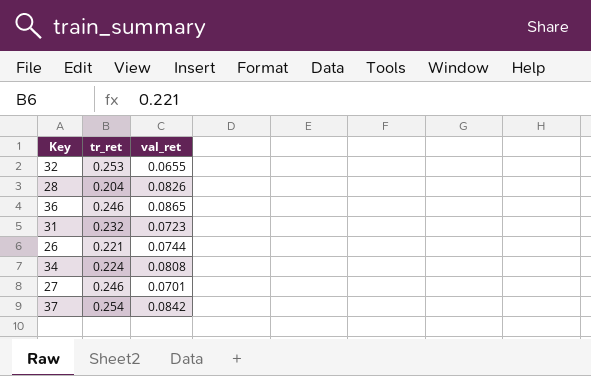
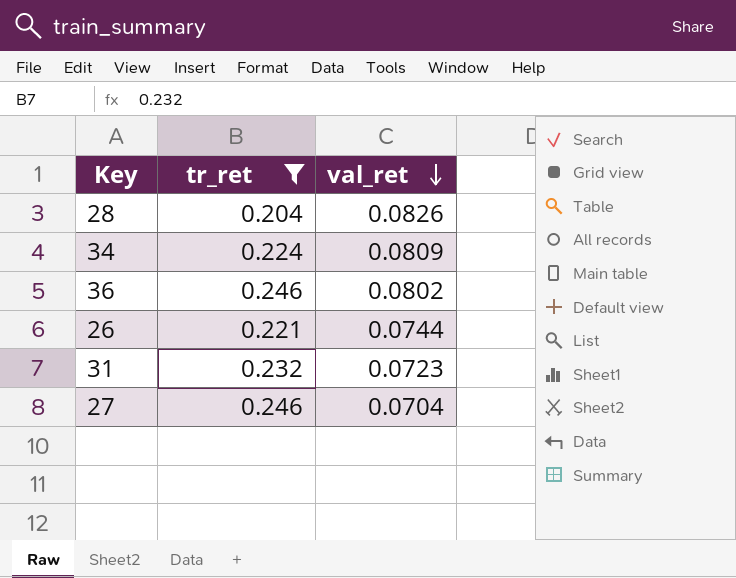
filter: none -> tr_ret <= 0.246
row order: none -> val_ret descending
34 | val_ret: 0.0808 -> 0.0809
36 | val_ret: 0.0865 -> 0.0802
27 | val_ret: 0.0701 -> 0.0704

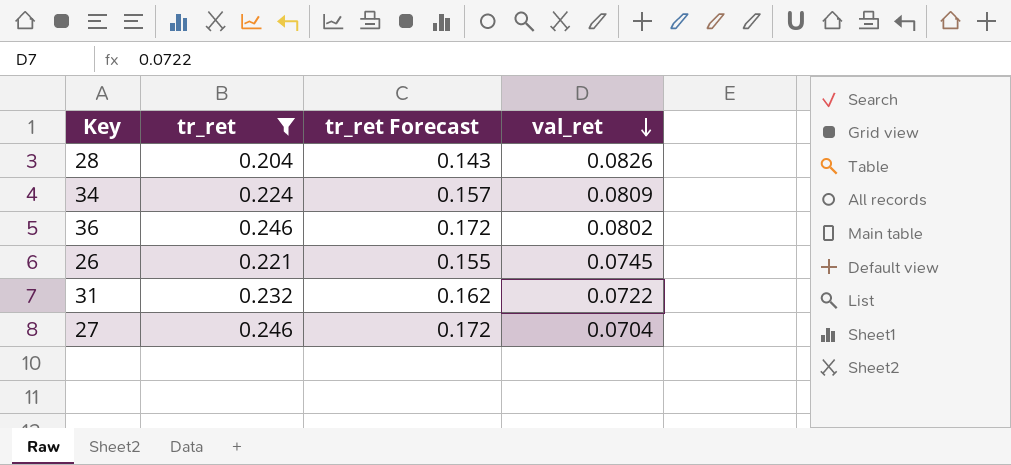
column tr_ret Forecast | formula: none -> [tr_ret] * 0.7
26 | val_ret: 0.0744 -> 0.0745
31 | val_ret: 0.0723 -> 0.0722

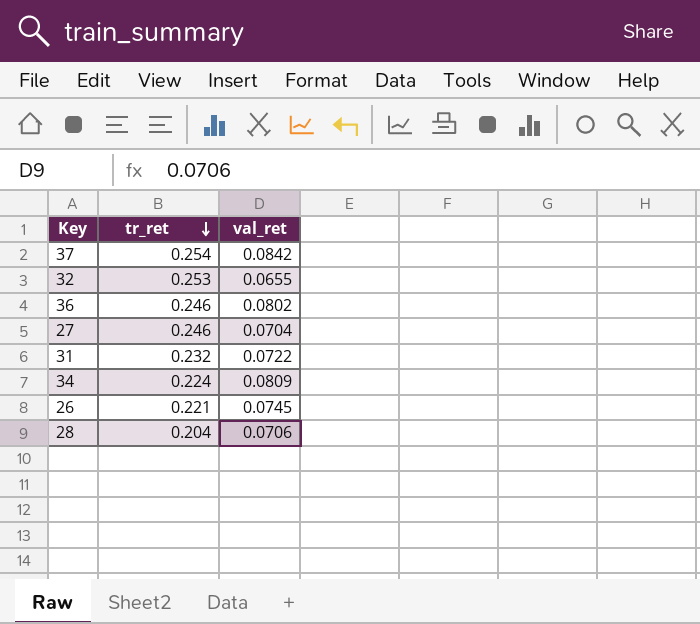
filter: tr_ret <= 0.246 -> none
row order: val_ret descending -> tr_ret descending
column tr_ret Forecast | formula: [tr_ret] * 0.7 -> none
28 | val_ret: 0.0826 -> 0.0706

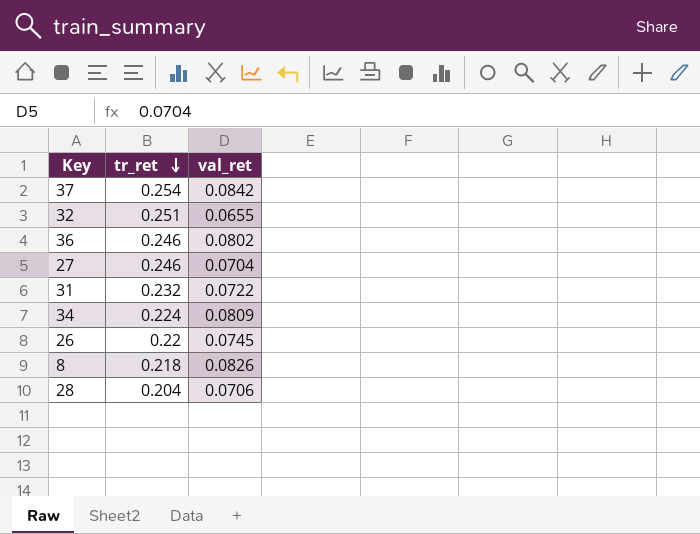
32 | tr_ret: 0.253 -> 0.251
26 | tr_ret: 0.221 -> 0.22
row 8: none -> 0.218 | 0.0826

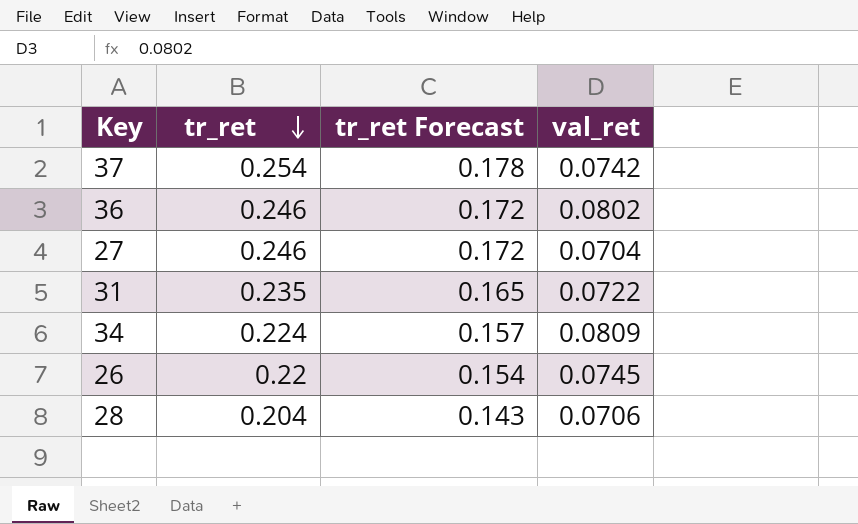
column tr_ret Forecast | formula: none -> [tr_ret] * 0.7
row 32: 0.251 | 0.0655 -> none
row 8: 0.218 | 0.0826 -> none
37 | val_ret: 0.0842 -> 0.0742
31 | tr_ret: 0.232 -> 0.235

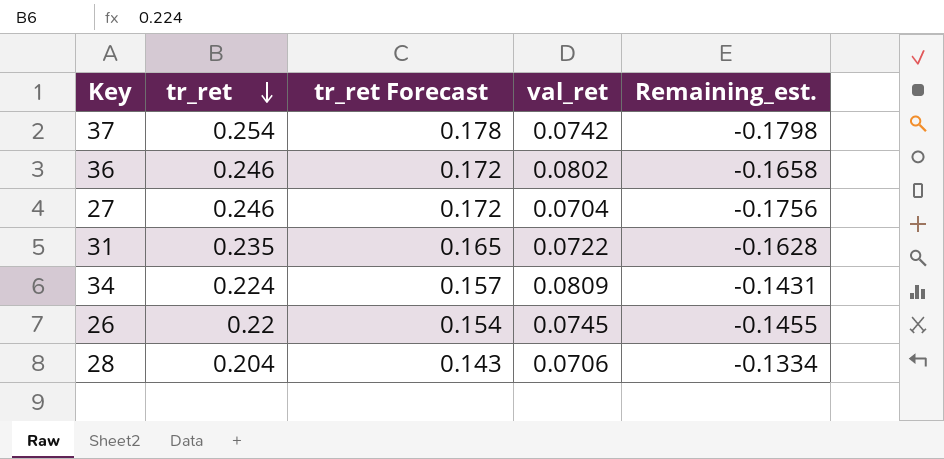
column Remaining_est. | formula: none -> [val_ret] - [tr_ret]

